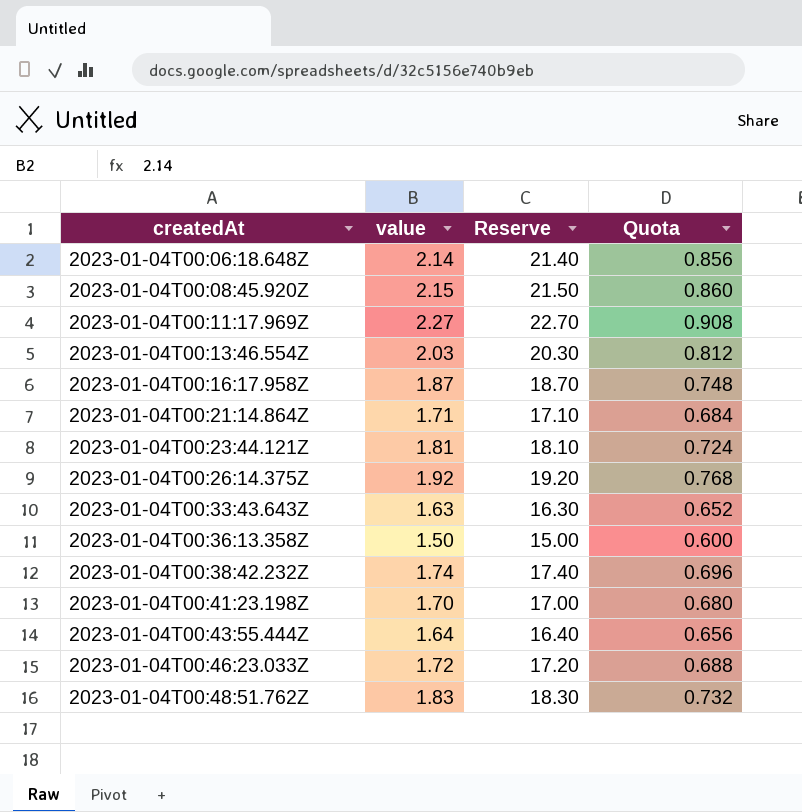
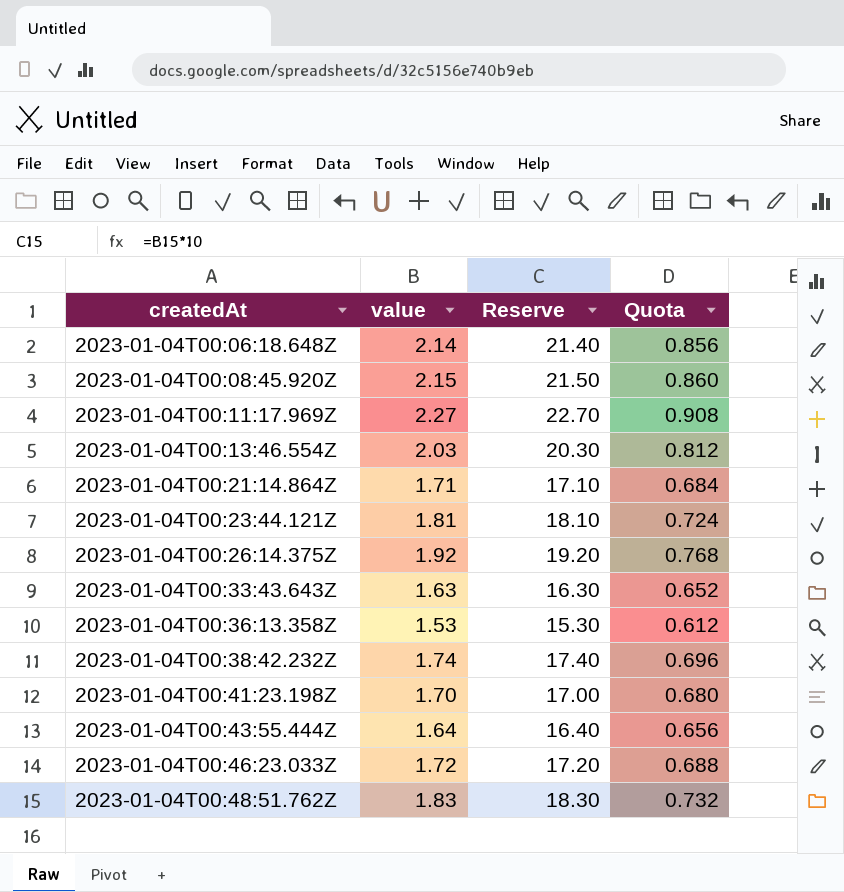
row 2023-01-04T00:16:17.958Z: 1.87 | 18.70 | 0.748 -> none
2023-01-04T00:36:13.358Z | value: 1.50 -> 1.53
2023-01-04T00:36:13.358Z | Reserve: 15.00 -> 15.30
2023-01-04T00:36:13.358Z | Quota: 0.600 -> 0.612

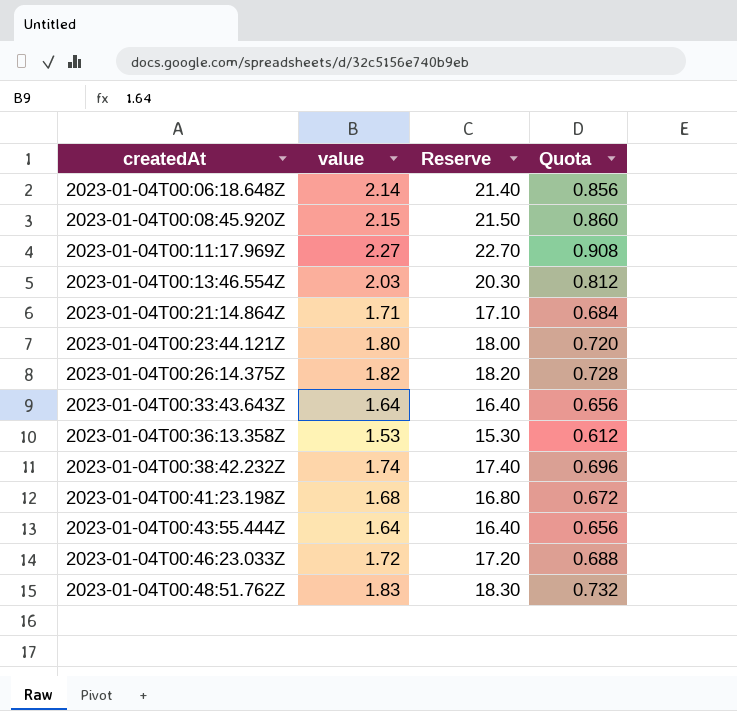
2023-01-04T00:23:44.121Z | value: 1.81 -> 1.80
2023-01-04T00:23:44.121Z | Reserve: 18.10 -> 18.00
2023-01-04T00:23:44.121Z | Quota: 0.724 -> 0.720
2023-01-04T00:26:14.375Z | value: 1.92 -> 1.82
2023-01-04T00:26:14.375Z | Reserve: 19.20 -> 18.20
2023-01-04T00:26:14.375Z | Quota: 0.768 -> 0.728
2023-01-04T00:33:43.643Z | value: 1.63 -> 1.64
2023-01-04T00:33:43.643Z | Reserve: 16.30 -> 16.40
2023-01-04T00:33:43.643Z | Quota: 0.652 -> 0.656
2023-01-04T00:41:23.198Z | value: 1.70 -> 1.68
2023-01-04T00:41:23.198Z | Reserve: 17.00 -> 16.80
2023-01-04T00:41:23.198Z | Quota: 0.680 -> 0.672

